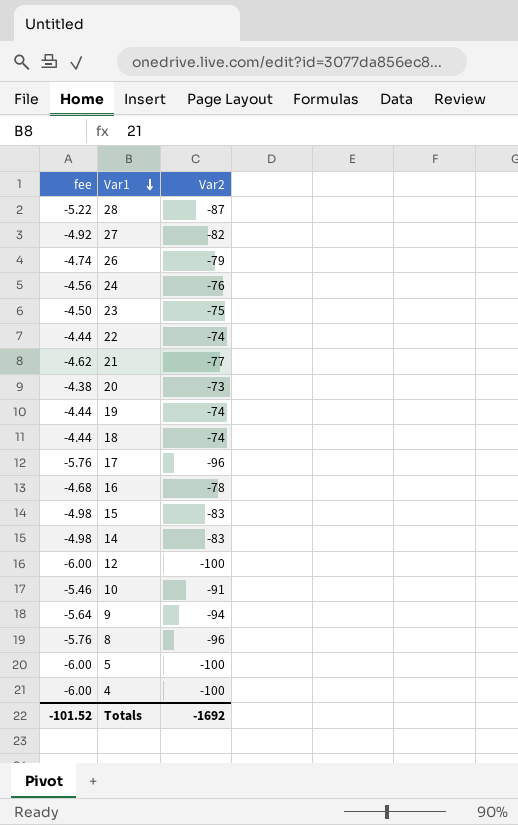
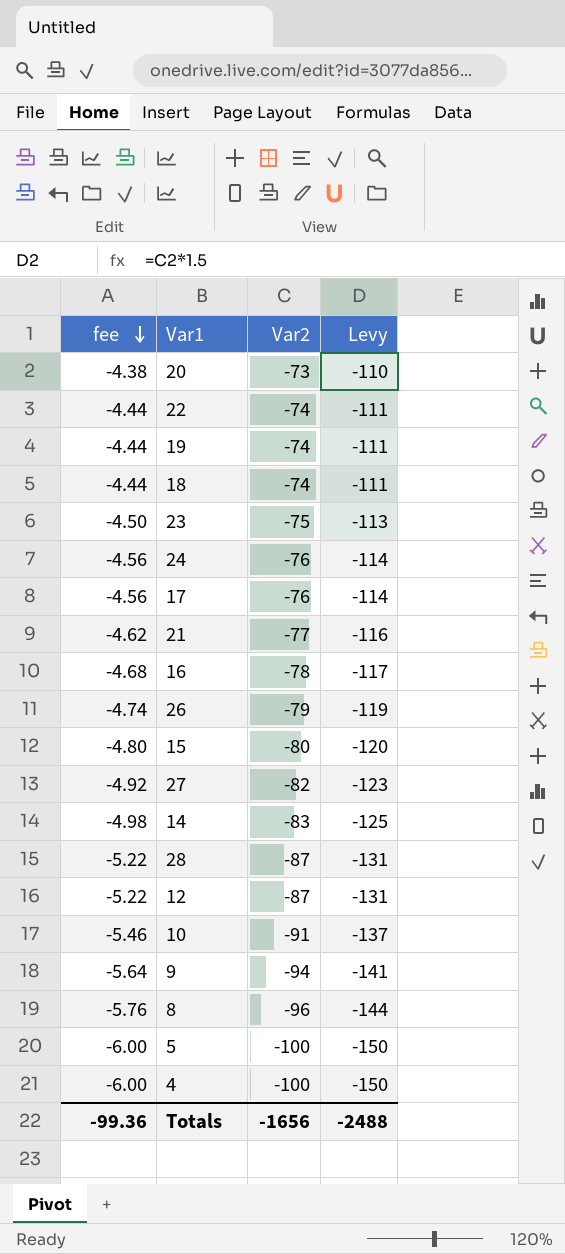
row order: Var1 descending -> fee descending
column Levy | formula: none -> [Var2] * 1.5
17 | fee: -5.76 -> -4.56
17 | Var2: -96 -> -76
15 | fee: -4.98 -> -4.80
15 | Var2: -83 -> -80
12 | fee: -6.00 -> -5.22
12 | Var2: -100 -> -87
Totals | fee: -101.52 -> -99.36
Totals | Var2: -1692 -> -1656

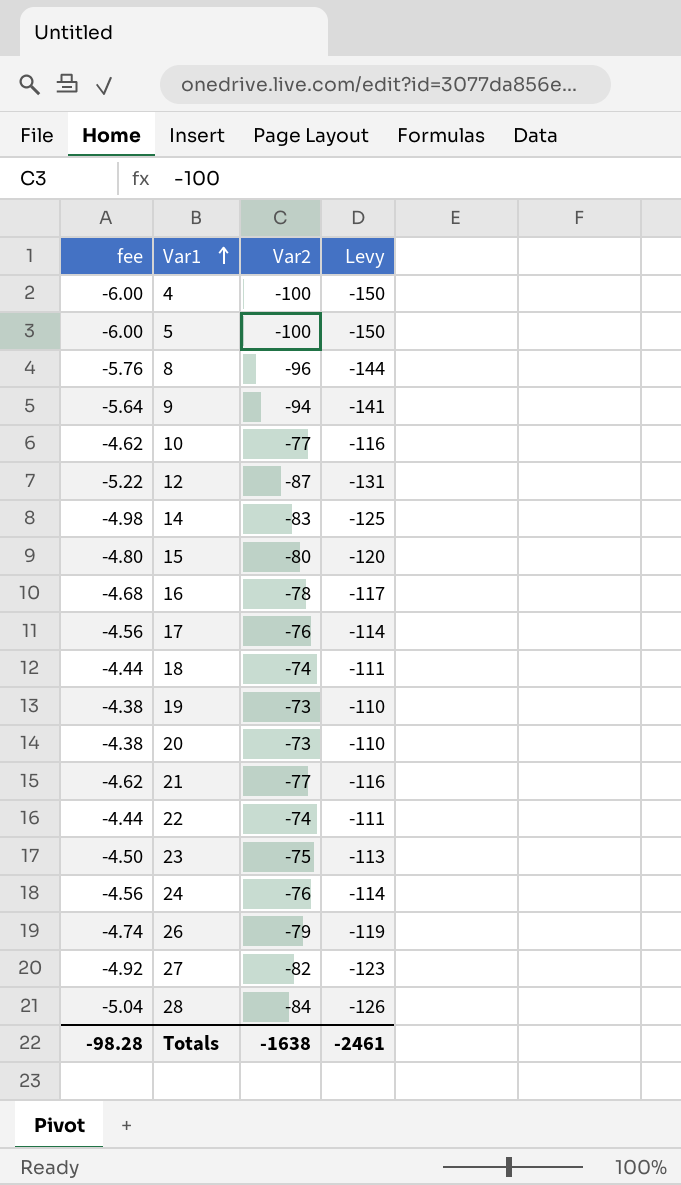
row order: fee descending -> Var1 ascending
10 | fee: -5.46 -> -4.62
10 | Var2: -91 -> -77
10 | Levy: -137 -> -116
19 | fee: -4.44 -> -4.38
19 | Var2: -74 -> -73
19 | Levy: -111 -> -110
28 | fee: -5.22 -> -5.04
28 | Var2: -87 -> -84
28 | Levy: -131 -> -126
Totals | fee: -99.36 -> -98.28
Totals | Var2: -1656 -> -1638
Totals | Levy: -2488 -> -2461

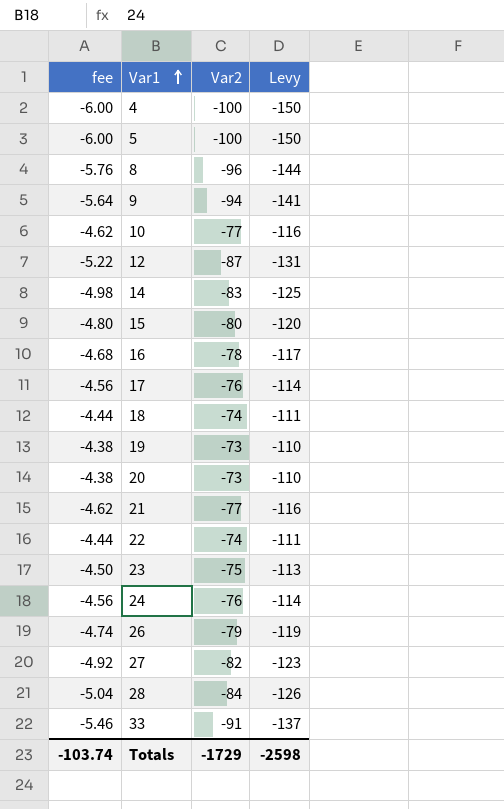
row 33: none -> -5.46 | -91 | -137
Totals | fee: -98.28 -> -103.74
Totals | Var2: -1638 -> -1729
Totals | Levy: -2461 -> -2598

